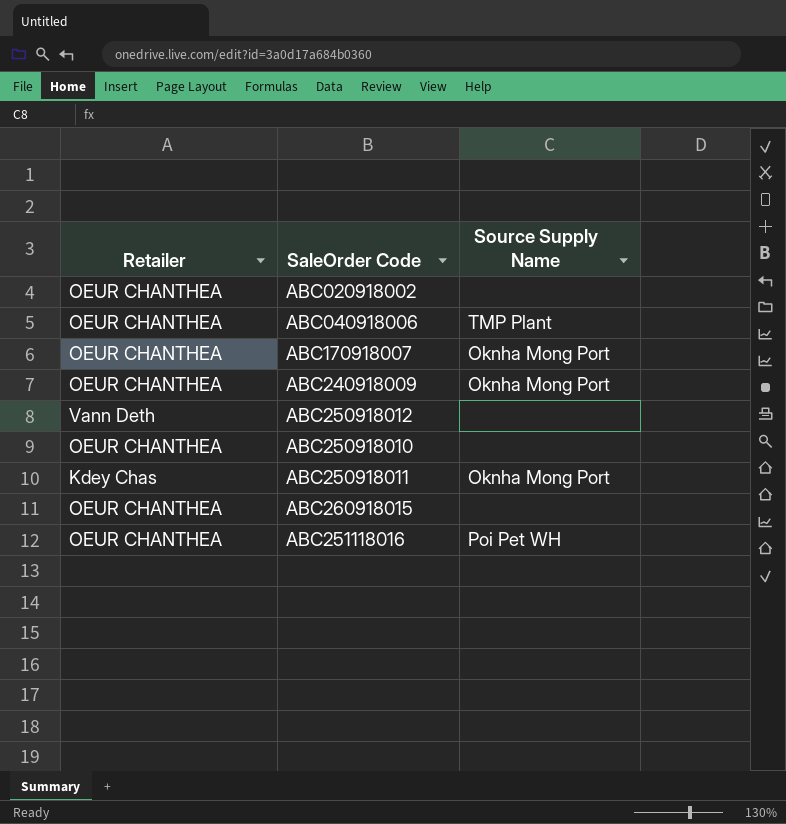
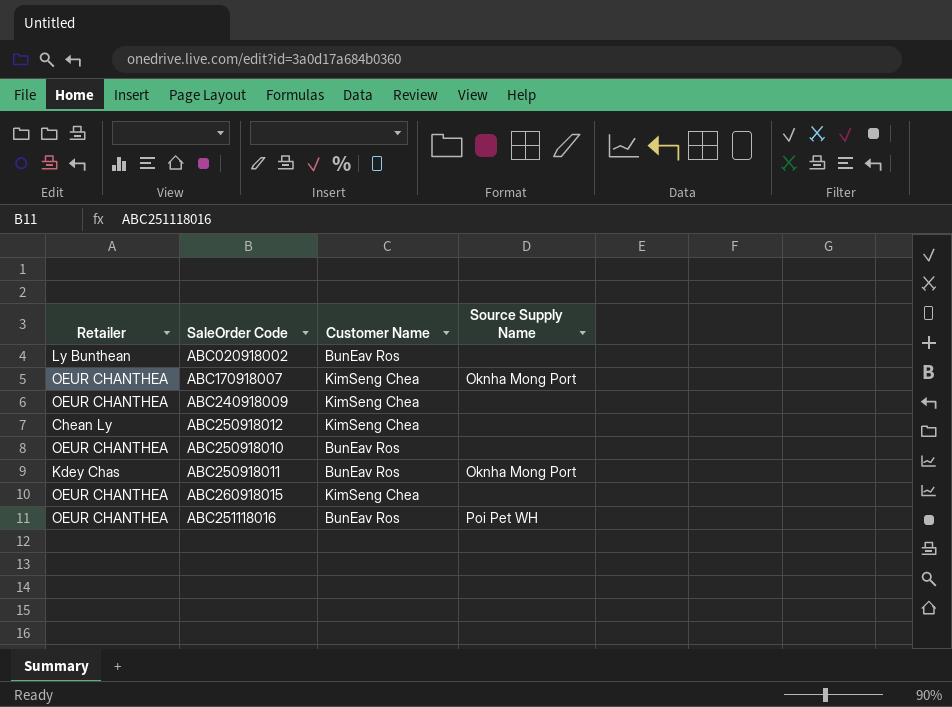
column Customer Name | position: none -> 3
row ABC040918006: OEUR CHANTHEA | TMP Plant -> none
ABC020918002 | Retailer: OEUR CHANTHEA -> Ly Bunthean
ABC240918009 | Source Supply Name: Oknha Mong Port -> none
ABC250918012 | Retailer: Vann Deth -> Chean Ly

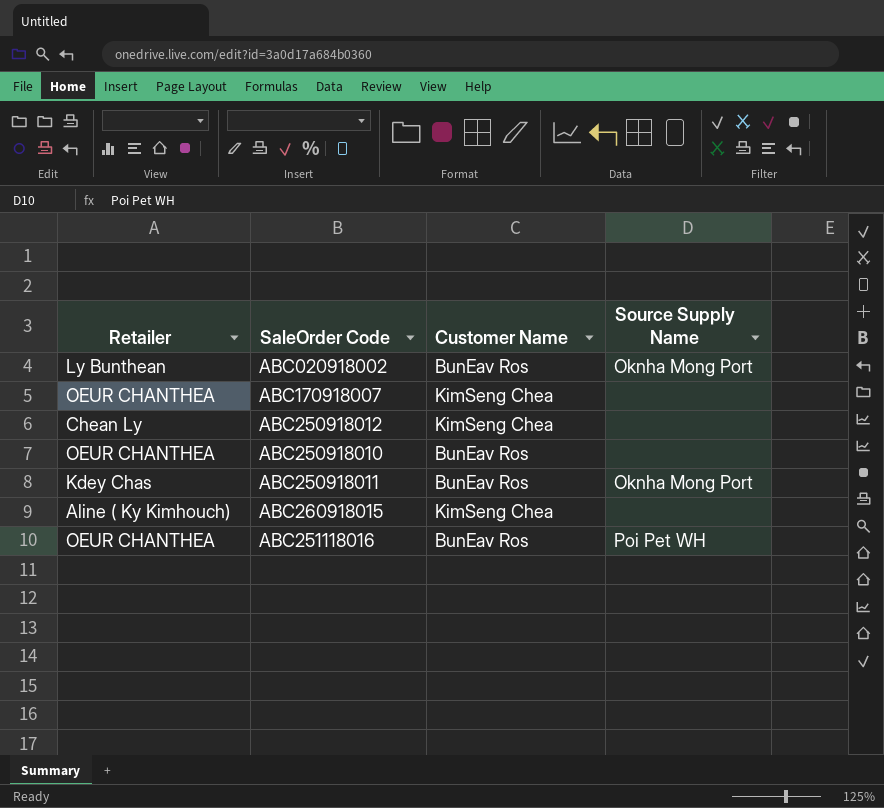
row ABC240918009: OEUR CHANTHEA | KimSeng Chea | none -> none
ABC020918002 | Source Supply Name: none -> Oknha Mong Port
ABC170918007 | Source Supply Name: Oknha Mong Port -> none
ABC260918015 | Retailer: OEUR CHANTHEA -> Aline ( Ky Kimhouch)

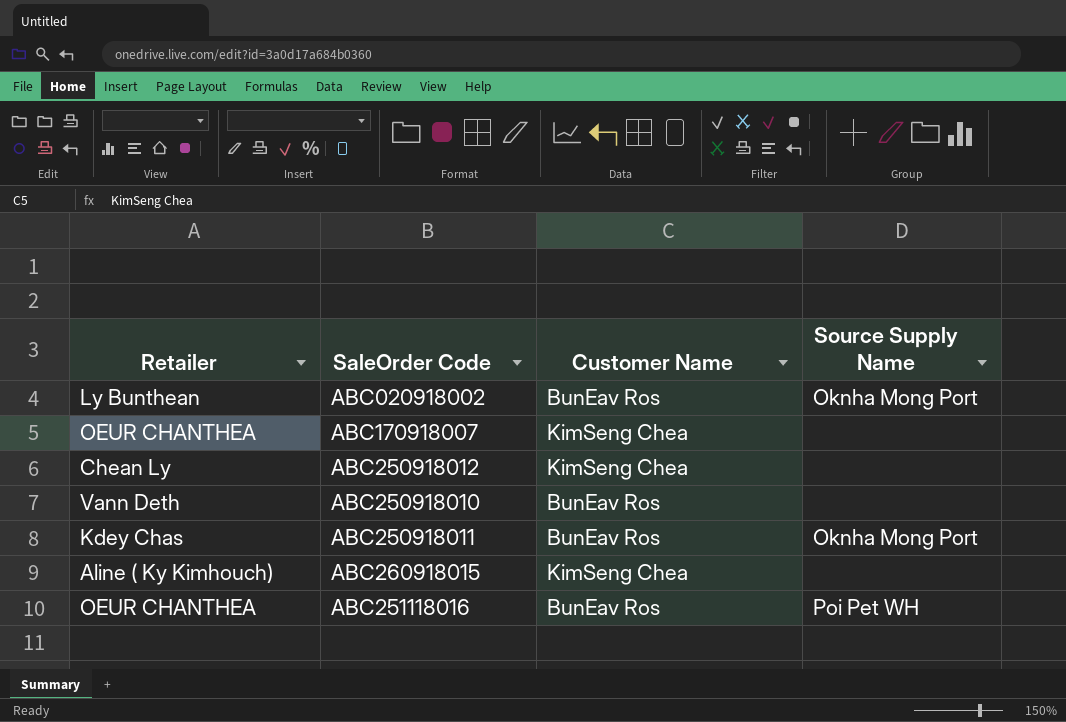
ABC250918010 | Retailer: OEUR CHANTHEA -> Vann Deth

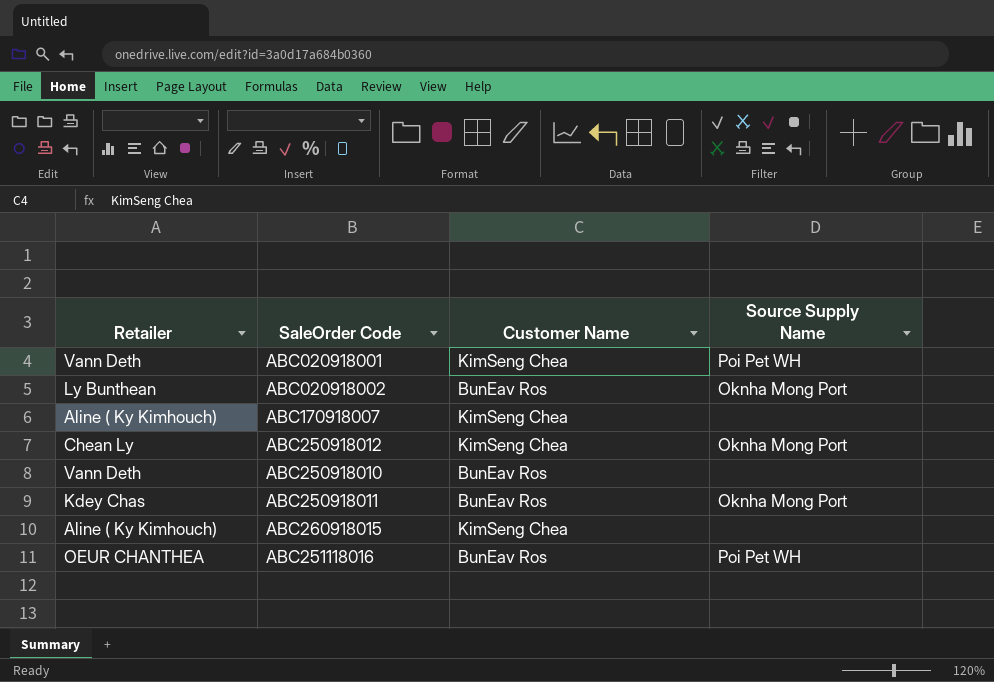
row ABC020918001: none -> Vann Deth | KimSeng Chea | Poi Pet WH
ABC170918007 | Retailer: OEUR CHANTHEA -> Aline ( Ky Kimhouch)
ABC250918012 | Source Supply Name: none -> Oknha Mong Port

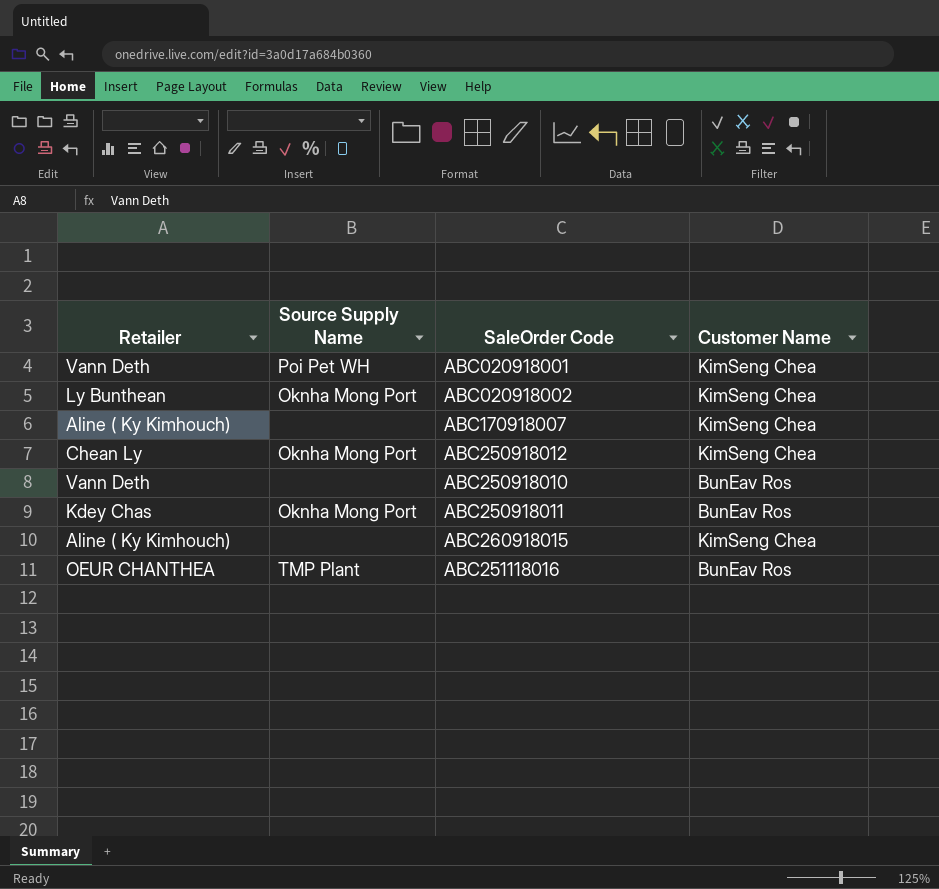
column Source Supply Name | position: 4 -> 2
ABC020918002 | Customer Name: BunEav Ros -> KimSeng Chea
ABC251118016 | Source Supply Name: Poi Pet WH -> TMP Plant

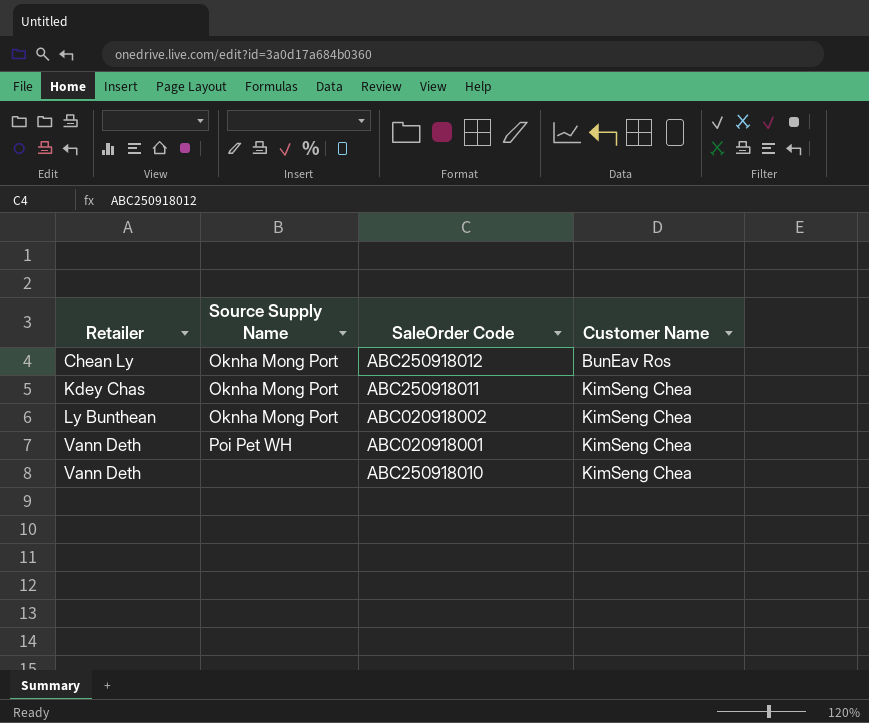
row order: none -> Retailer ascending
row ABC170918007: Aline ( Ky Kimhouch) | none | KimSeng Chea -> none
row ABC260918015: Aline ( Ky Kimhouch) | none | KimSeng Chea -> none
row ABC251118016: OEUR CHANTHEA | TMP Plant | BunEav Ros -> none
ABC250918012 | Customer Name: KimSeng Chea -> BunEav Ros
ABC250918011 | Customer Name: BunEav Ros -> KimSeng Chea
ABC250918010 | Customer Name: BunEav Ros -> KimSeng Chea

